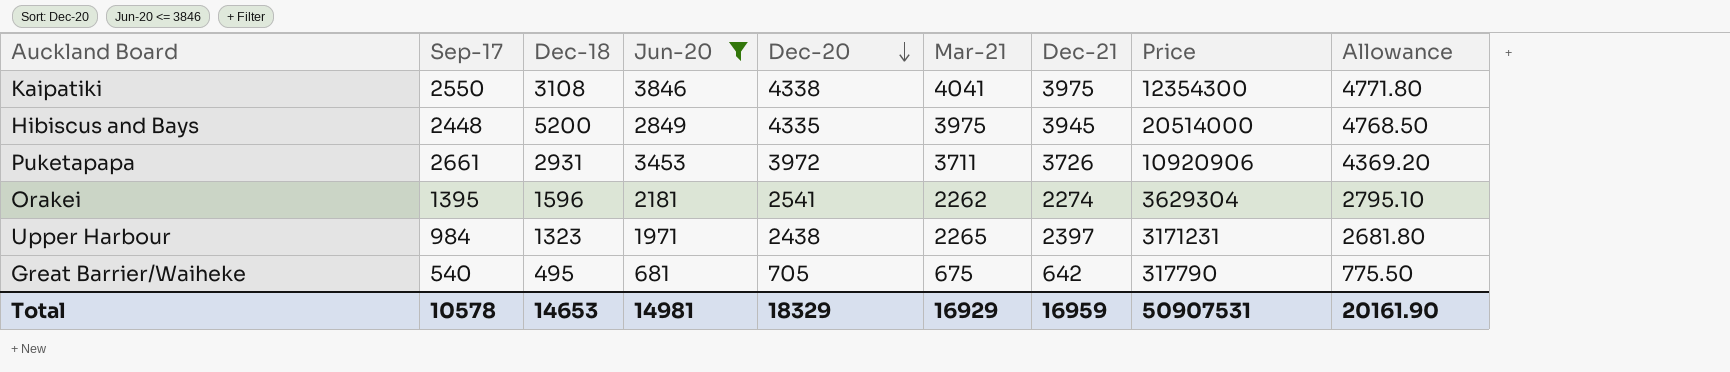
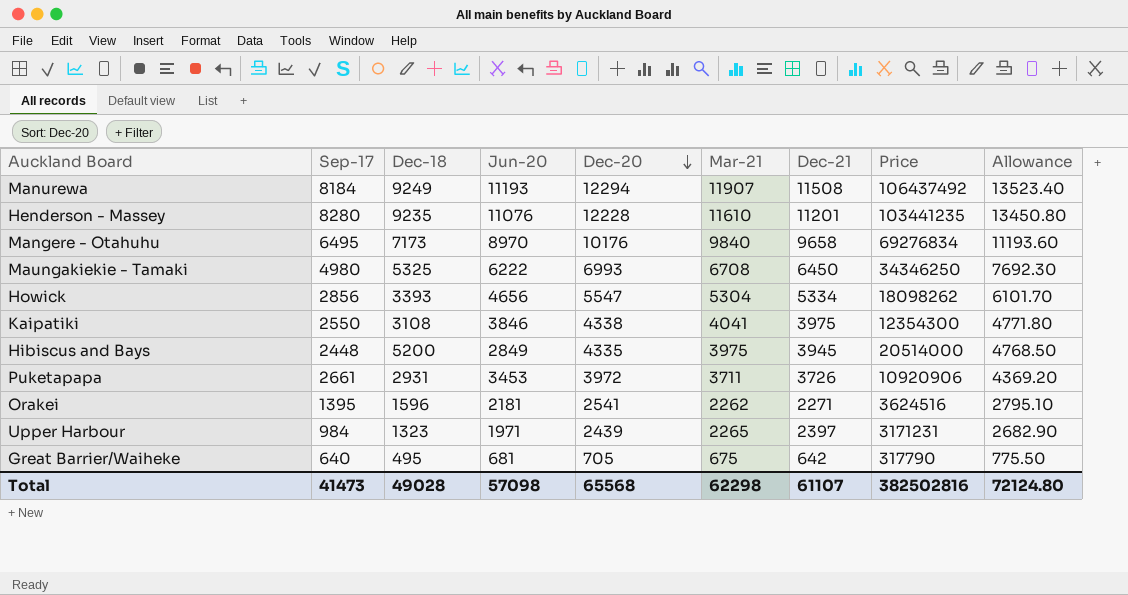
filter: Jun-20 <= 3846 -> none
Orakei | Dec-21: 2274 -> 2271
Orakei | Price: 3629304 -> 3624516
Upper Harbour | Dec-20: 2438 -> 2439
Upper Harbour | Allowance: 2681.80 -> 2682.90
Great Barrier/Waiheke | Sep-17: 540 -> 640
Total | Sep-17: 10578 -> 41473
Total | Dec-18: 14653 -> 49028
Total | Jun-20: 14981 -> 57098
Total | Dec-20: 18329 -> 65568
Total | Mar-21: 16929 -> 62298
Total | Dec-21: 16959 -> 61107
Total | Price: 50907531 -> 382502816
Total | Allowance: 20161.90 -> 72124.80

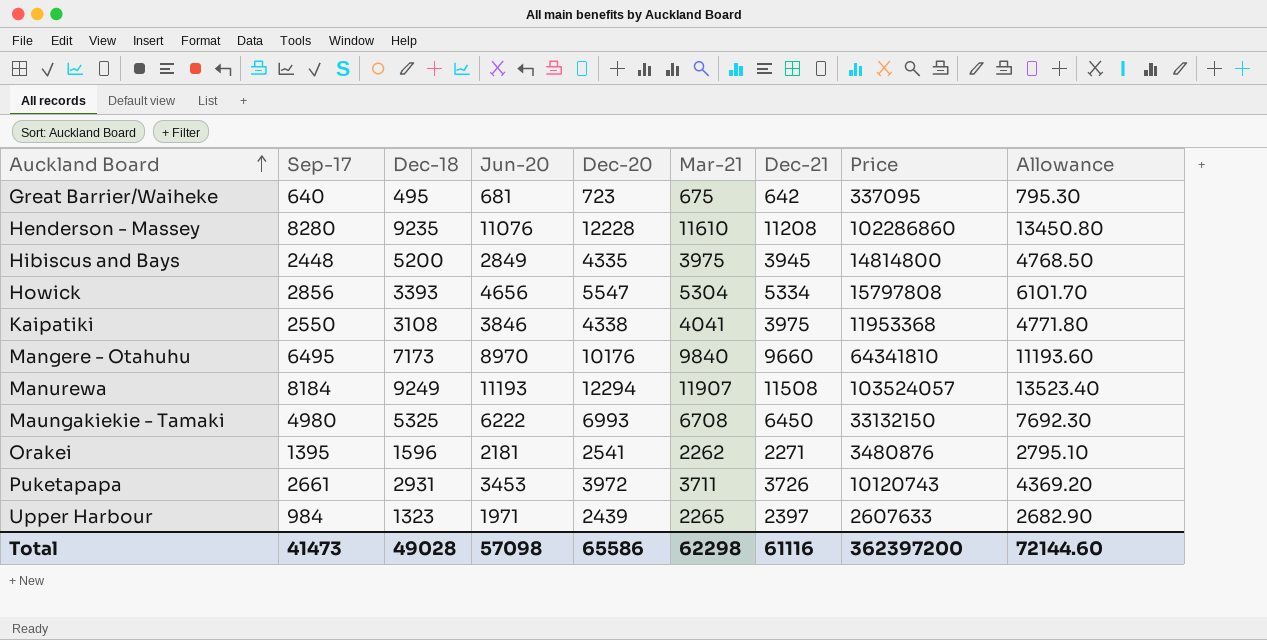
row order: Dec-20 descending -> Auckland Board ascending
column Price | formula: [Dec-18] * [Dec-21] -> [Dec-18] * [Jun-20]
Great Barrier/Waiheke | Dec-20: 705 -> 723
Great Barrier/Waiheke | Allowance: 775.50 -> 795.30
Henderson - Massey | Dec-21: 11201 -> 11208
Mangere - Otahuhu | Dec-21: 9658 -> 9660
Total | Dec-20: 65568 -> 65586
Total | Dec-21: 61107 -> 61116
Total | Price: 382502816 -> 362397200
Total | Allowance: 72124.80 -> 72144.60

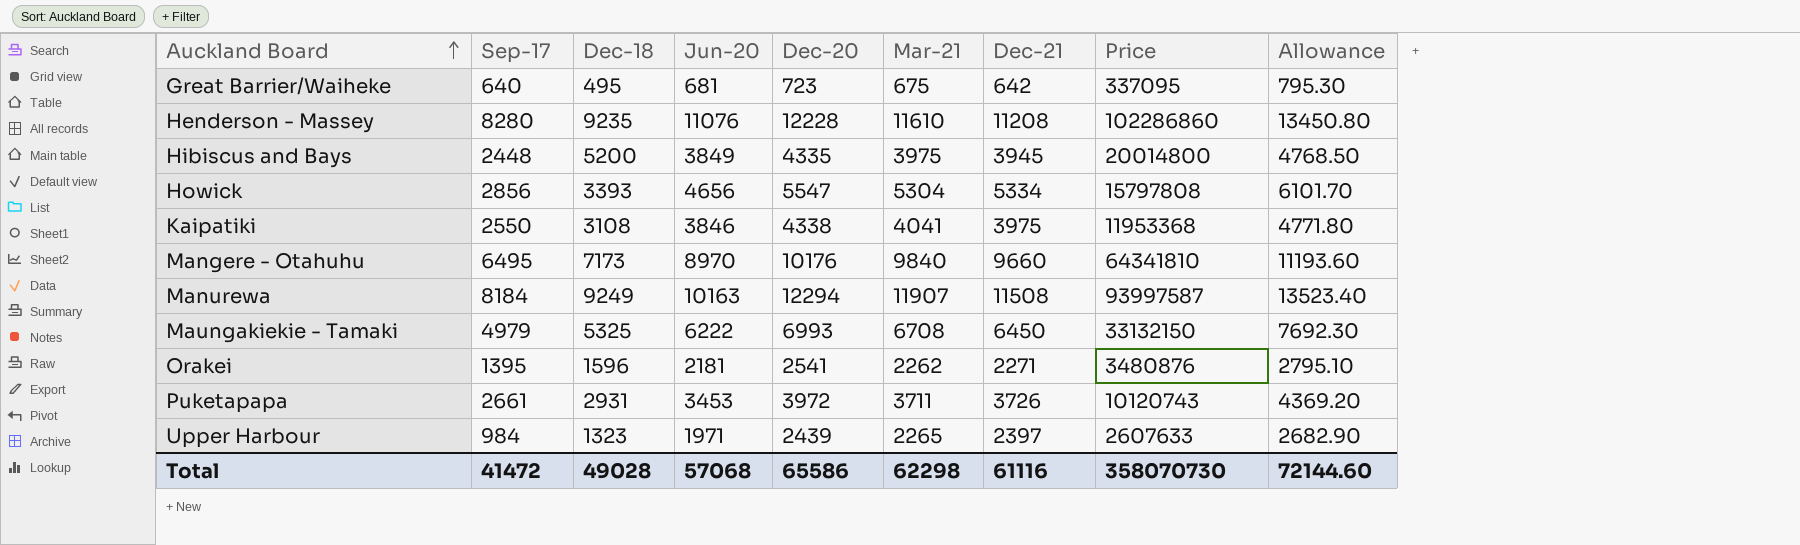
Hibiscus and Bays | Jun-20: 2849 -> 3849
Hibiscus and Bays | Price: 14814800 -> 20014800
Manurewa | Jun-20: 11193 -> 10163
Manurewa | Price: 103524057 -> 93997587
Maungakiekie - Tamaki | Sep-17: 4980 -> 4979
Total | Sep-17: 41473 -> 41472
Total | Jun-20: 57098 -> 57068
Total | Price: 362397200 -> 358070730

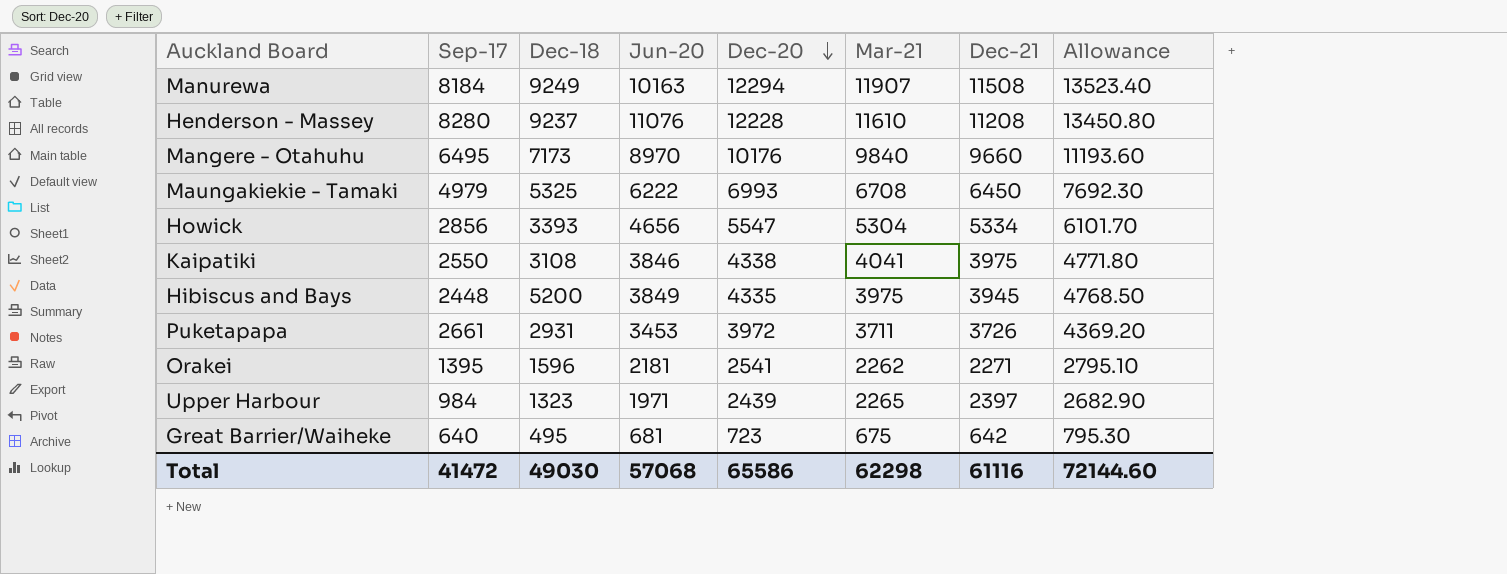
row order: Auckland Board ascending -> Dec-20 descending
column Price | formula: [Dec-18] * [Jun-20] -> none
Henderson - Massey | Dec-18: 9235 -> 9237
Total | Dec-18: 49028 -> 49030

